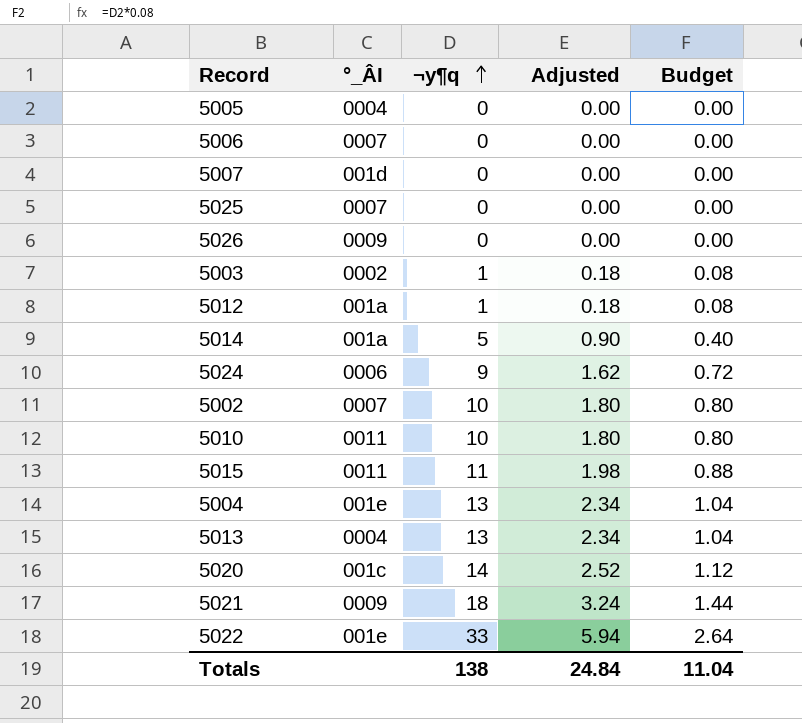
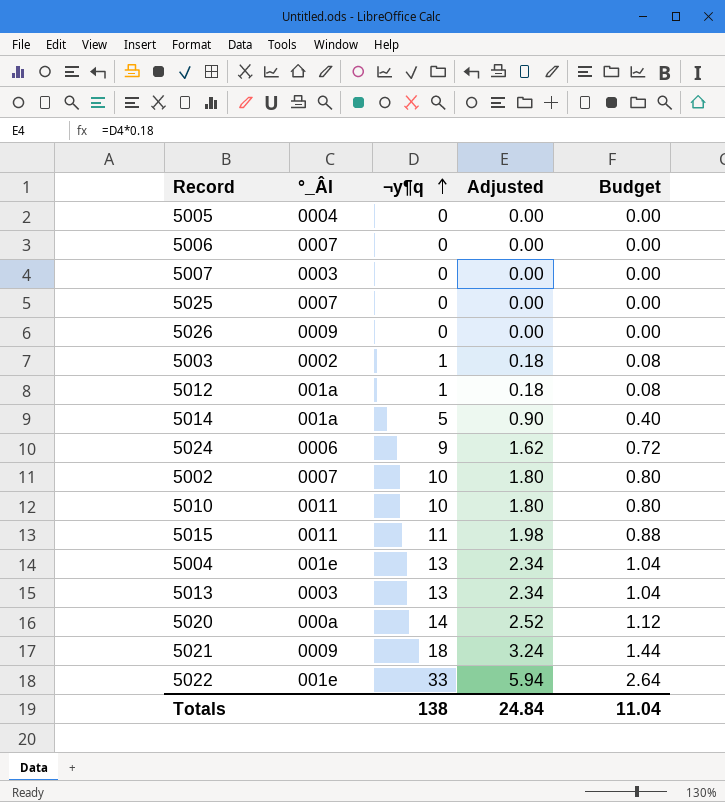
5007 | °_ÂI: 001d -> 0003
5013 | °_ÂI: 0004 -> 0003
5020 | °_ÂI: 001c -> 000a

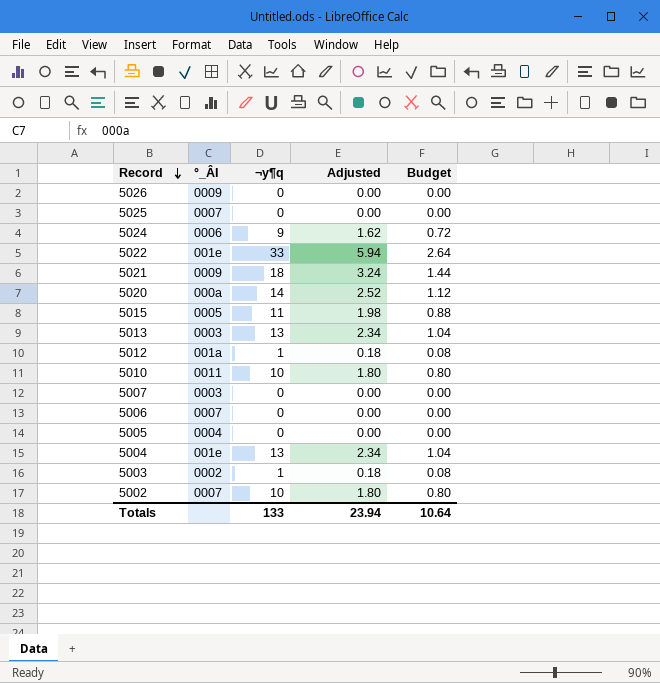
row order: ¬y¶q ascending -> Record descending
row 5014: 001a | 5 | 0.90 | 0.40 -> none
5015 | °_ÂI: 0011 -> 0005
Totals | ¬y¶q: 138 -> 133
Totals | Adjusted: 24.84 -> 23.94
Totals | Budget: 11.04 -> 10.64

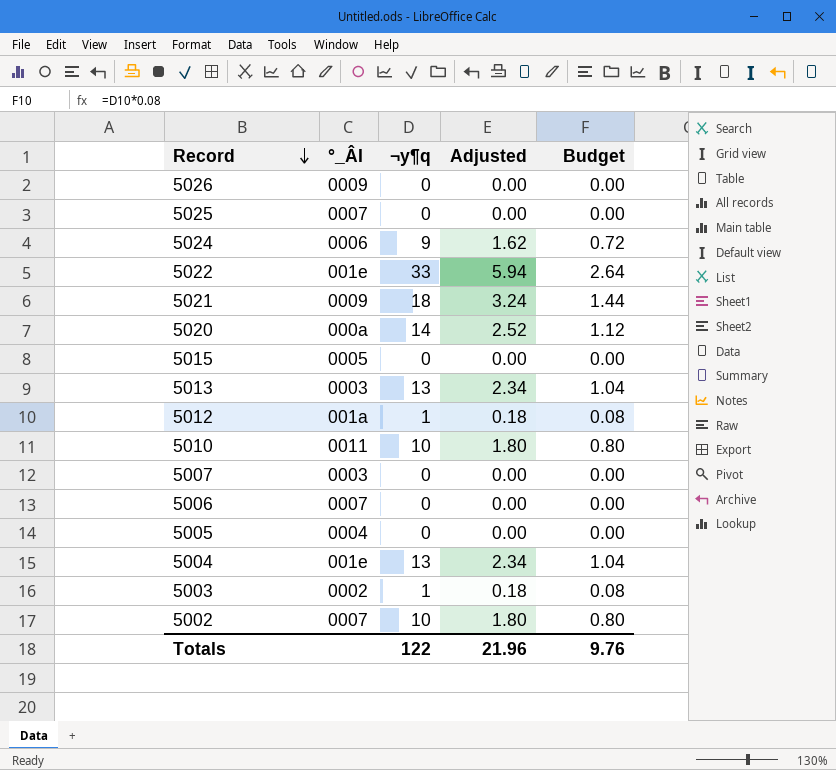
5015 | ¬y¶q: 11 -> 0
5015 | Adjusted: 1.98 -> 0.00
5015 | Budget: 0.88 -> 0.00
Totals | ¬y¶q: 133 -> 122
Totals | Adjusted: 23.94 -> 21.96
Totals | Budget: 10.64 -> 9.76

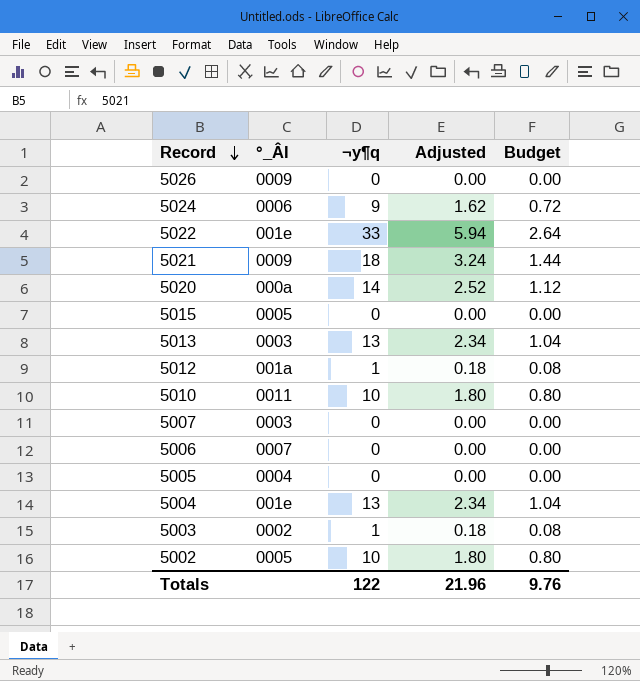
row 5025: 0007 | 0 | 0.00 | 0.00 -> none
5002 | °_ÂI: 0007 -> 0005

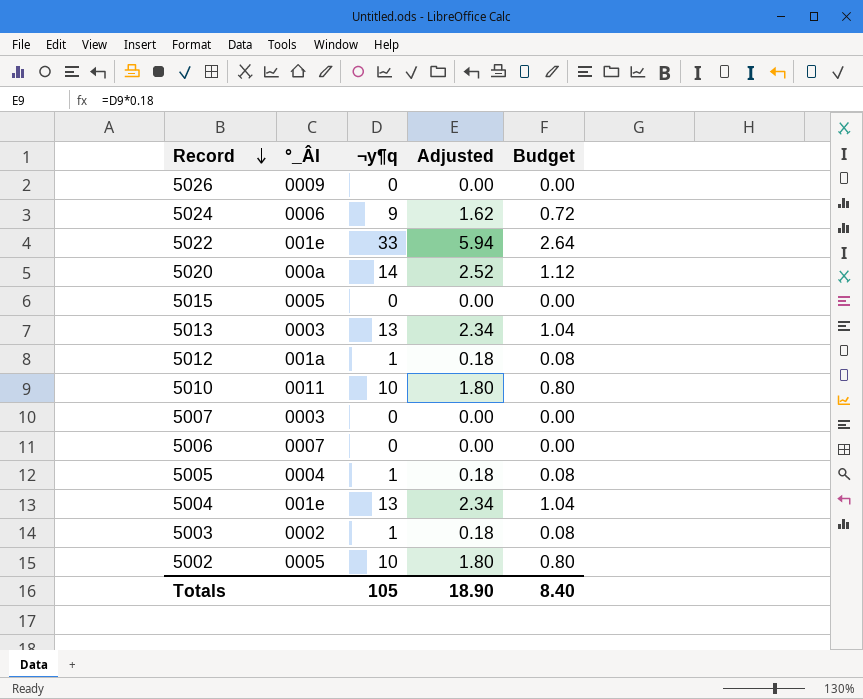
row 5021: 0009 | 18 | 3.24 | 1.44 -> none
5005 | ¬y¶q: 0 -> 1
5005 | Adjusted: 0.00 -> 0.18
5005 | Budget: 0.00 -> 0.08
Totals | ¬y¶q: 122 -> 105
Totals | Adjusted: 21.96 -> 18.90
Totals | Budget: 9.76 -> 8.40

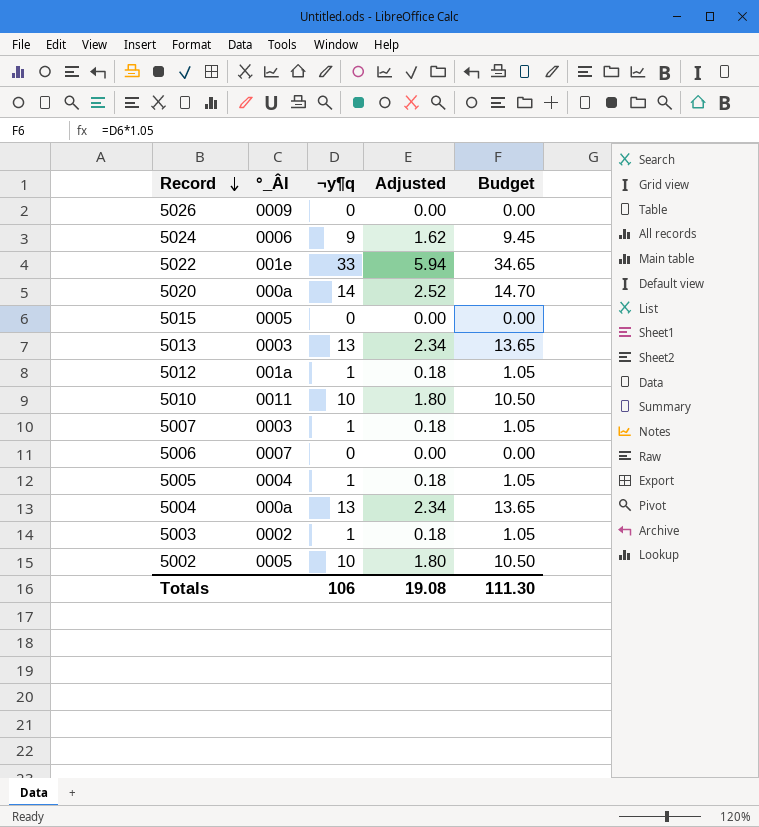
column Budget | formula: [¬y¶q] * 0.08 -> [¬y¶q] * 1.05
5007 | ¬y¶q: 0 -> 1
5007 | Adjusted: 0.00 -> 0.18
5004 | °_ÂI: 001e -> 000a
Totals | ¬y¶q: 105 -> 106
Totals | Adjusted: 18.90 -> 19.08
Totals | Budget: 8.40 -> 111.30

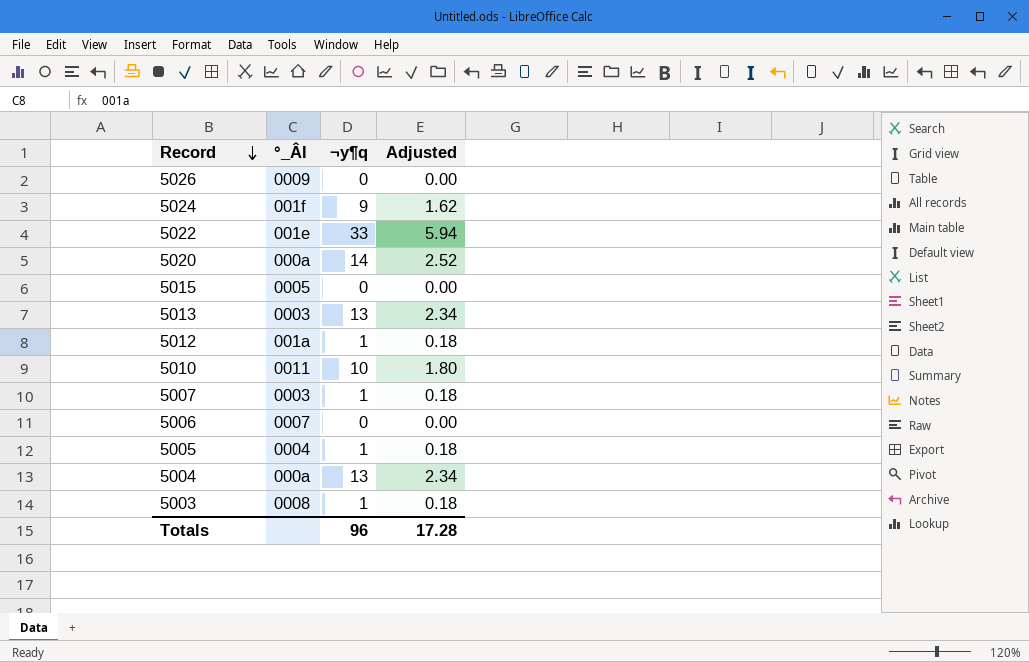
column Budget | formula: [¬y¶q] * 1.05 -> none
row 5002: 0005 | 10 | 1.80 | 10.50 -> none
5024 | °_ÂI: 0006 -> 001f
5003 | °_ÂI: 0002 -> 0008
Totals | ¬y¶q: 106 -> 96
Totals | Adjusted: 19.08 -> 17.28

